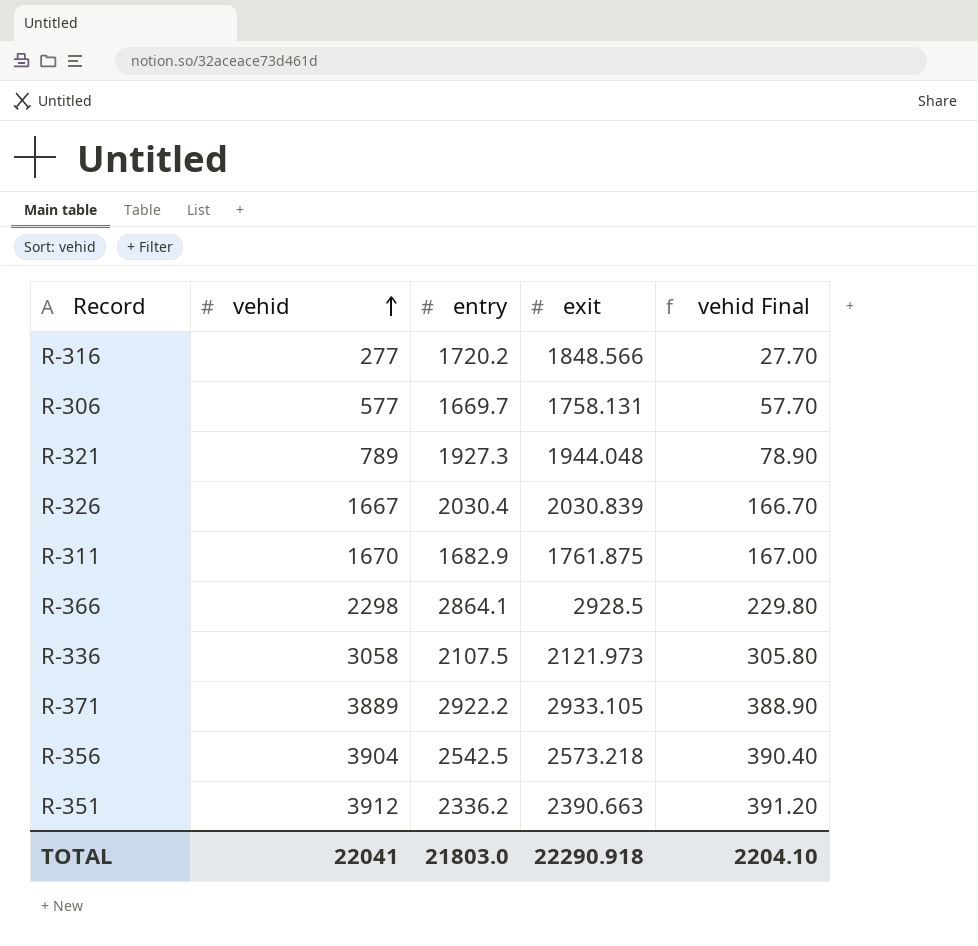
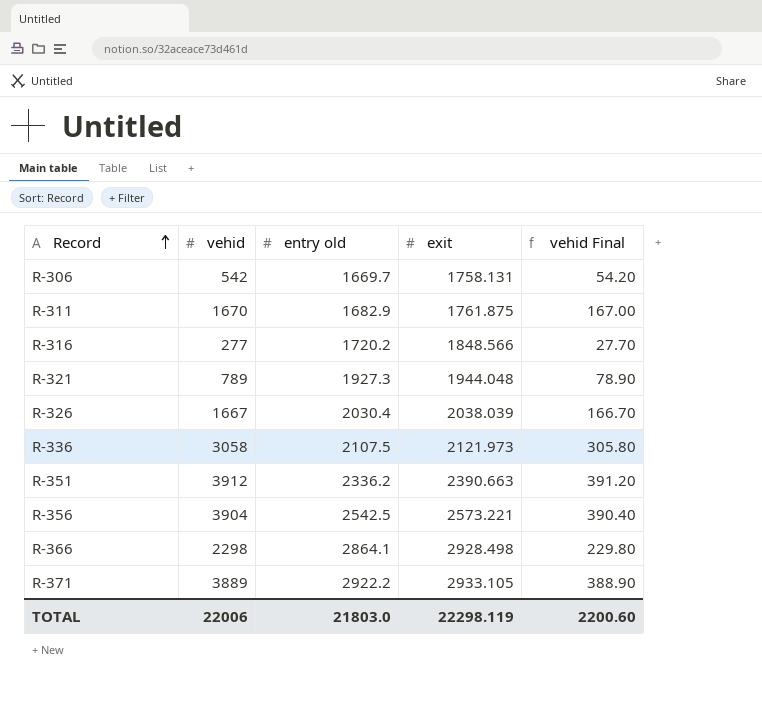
row order: vehid ascending -> Record ascending
column name: entry -> entry old
R-306 | vehid: 577 -> 542
R-306 | vehid Final: 57.70 -> 54.20
R-326 | exit: 2030.839 -> 2038.039
R-356 | exit: 2573.218 -> 2573.221
R-366 | exit: 2928.5 -> 2928.498
TOTAL | vehid: 22041 -> 22006
TOTAL | exit: 22290.918 -> 22298.119
TOTAL | vehid Final: 2204.10 -> 2200.60

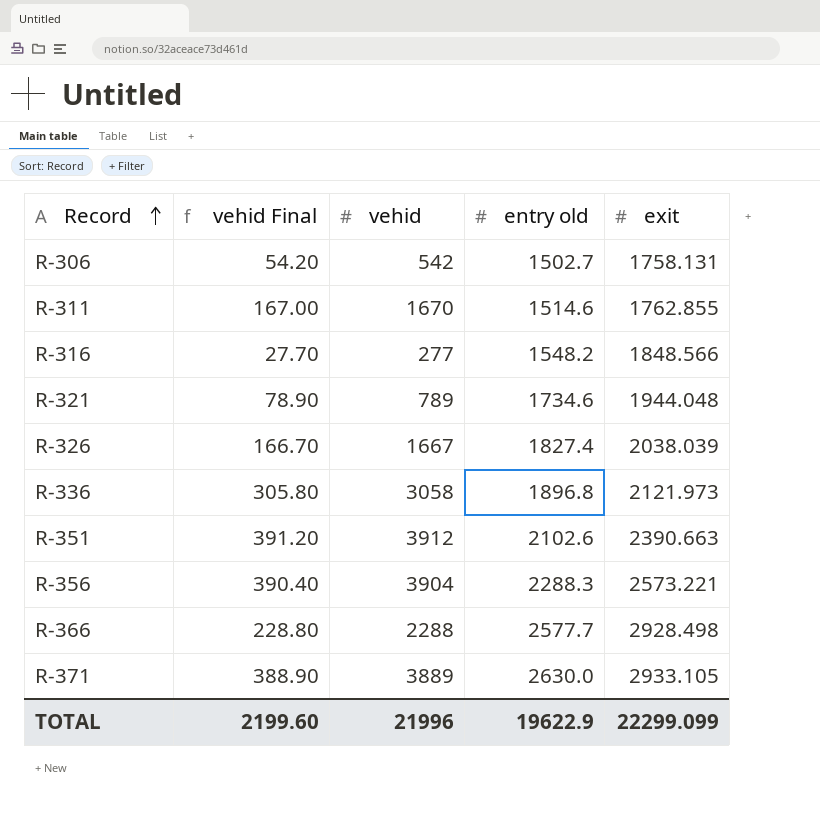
column vehid Final | position: 5 -> 2
R-306 | entry old: 1669.7 -> 1502.7
R-311 | entry old: 1682.9 -> 1514.6
R-311 | exit: 1761.875 -> 1762.855
R-316 | entry old: 1720.2 -> 1548.2
R-321 | entry old: 1927.3 -> 1734.6
R-326 | entry old: 2030.4 -> 1827.4
R-336 | entry old: 2107.5 -> 1896.8
R-351 | entry old: 2336.2 -> 2102.6
R-356 | entry old: 2542.5 -> 2288.3
R-366 | vehid Final: 229.80 -> 228.80
R-366 | vehid: 2298 -> 2288
R-366 | entry old: 2864.1 -> 2577.7
R-371 | entry old: 2922.2 -> 2630.0
TOTAL | vehid Final: 2200.60 -> 2199.60
TOTAL | vehid: 22006 -> 21996
TOTAL | entry old: 21803.0 -> 19622.9
TOTAL | exit: 22298.119 -> 22299.099

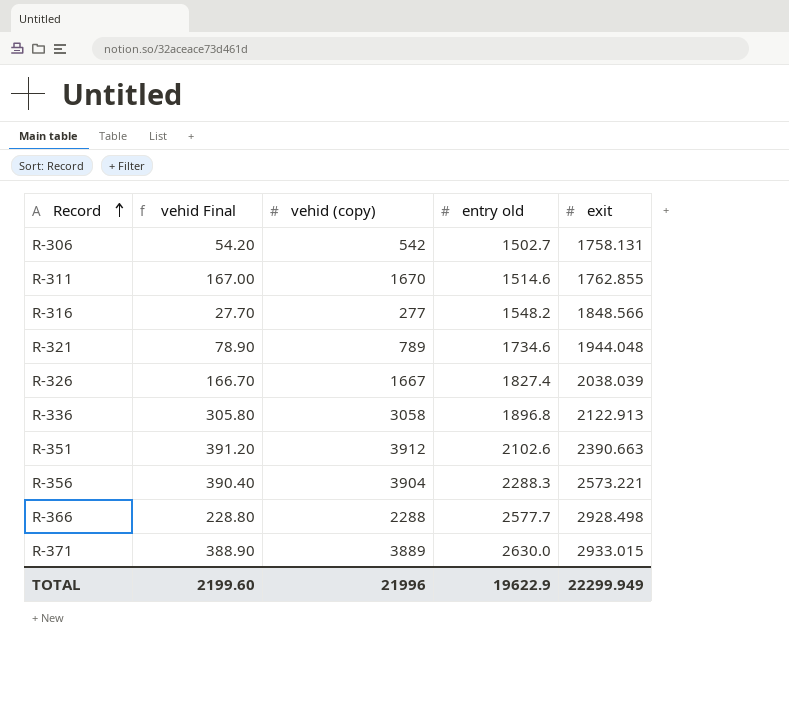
column name: vehid -> vehid (copy)
R-336 | exit: 2121.973 -> 2122.913
R-371 | exit: 2933.105 -> 2933.015
TOTAL | exit: 22299.099 -> 22299.949

